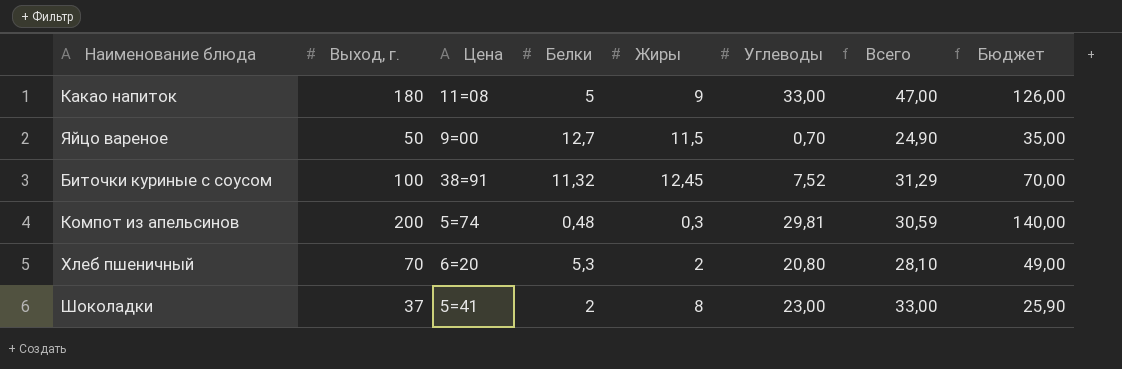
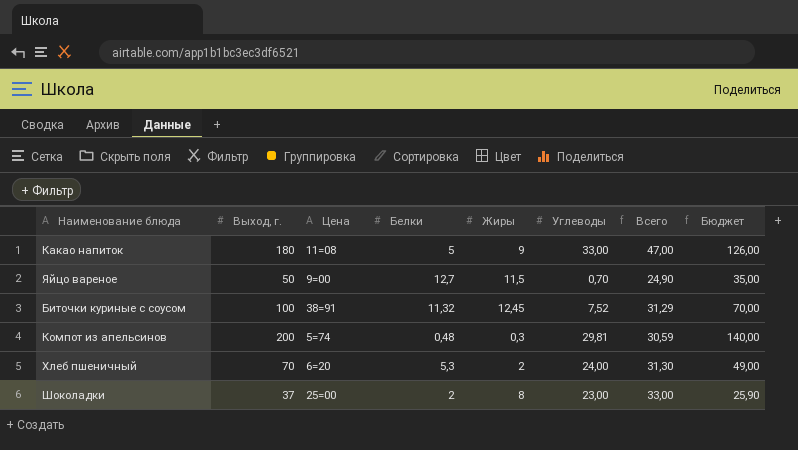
Хлеб пшеничный | Углеводы: 20,80 -> 24,00
Хлеб пшеничный | Всего: 28,10 -> 31,30
Шоколадки | Цена: 5=41 -> 25=00

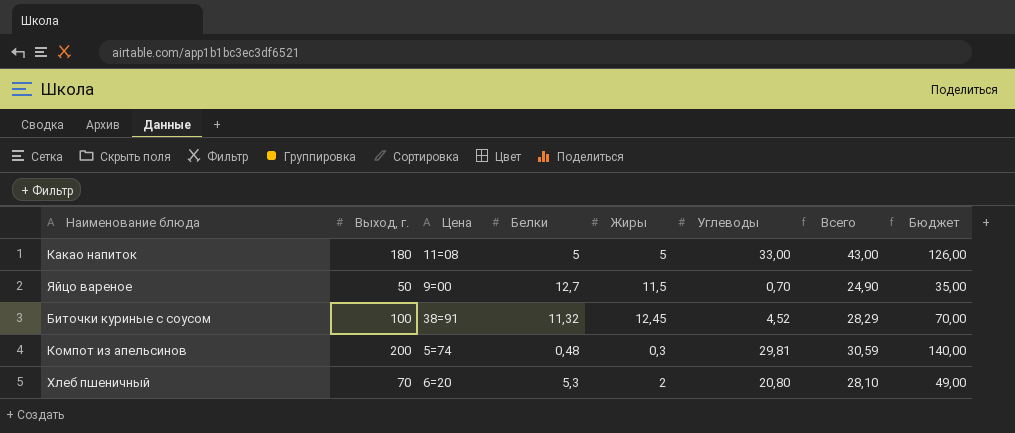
row Шоколадки: 37 | 25=00 | 2 | 8 | 23,00 | 33,00 | 25,90 -> none
Какао напиток | Жиры: 9 -> 5
Какао напиток | Всего: 47,00 -> 43,00
Биточки куриные с соусом | Углеводы: 7,52 -> 4,52
Биточки куриные с соусом | Всего: 31,29 -> 28,29
Хлеб пшеничный | Углеводы: 24,00 -> 20,80
Хлеб пшеничный | Всего: 31,30 -> 28,10

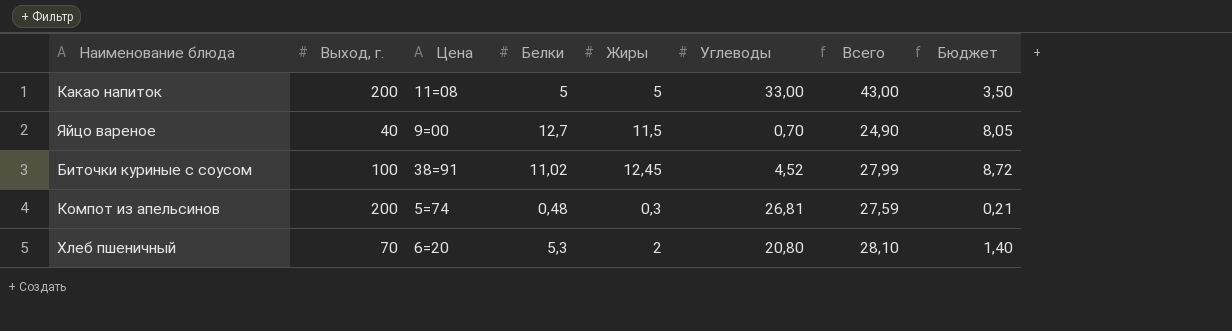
column Бюджет | formula: [Выход, г.] * 0,7 -> [Жиры] * 0,7
Какао напиток | Выход, г.: 180 -> 200
Яйцо вареное | Выход, г.: 50 -> 40
Биточки куриные с соусом | Белки: 11,32 -> 11,02
Биточки куриные с соусом | Всего: 28,29 -> 27,99
Компот из апельсинов | Углеводы: 29,81 -> 26,81
Компот из апельсинов | Всего: 30,59 -> 27,59

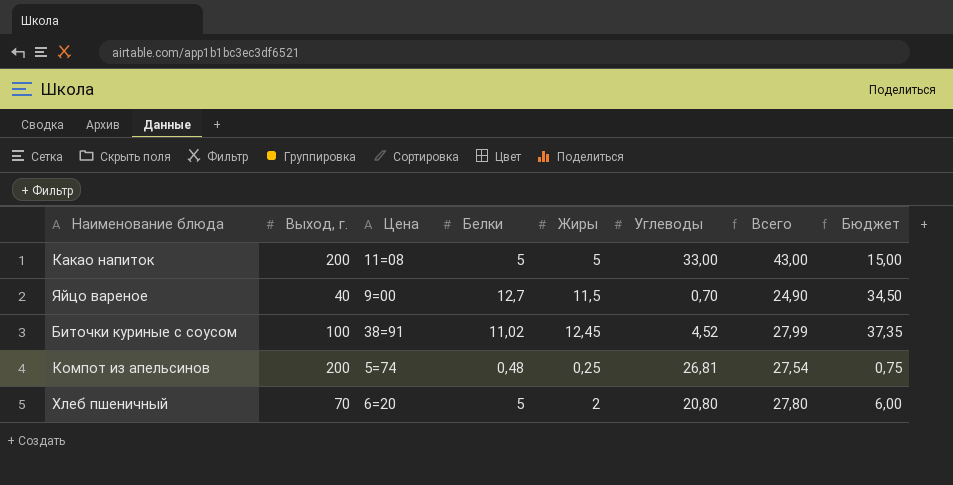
column Бюджет | formula: [Жиры] * 0,7 -> [Жиры] * 3
Компот из апельсинов | Жиры: 0,3 -> 0,25
Компот из апельсинов | Всего: 27,59 -> 27,54
Хлеб пшеничный | Белки: 5,3 -> 5
Хлеб пшеничный | Всего: 28,10 -> 27,80

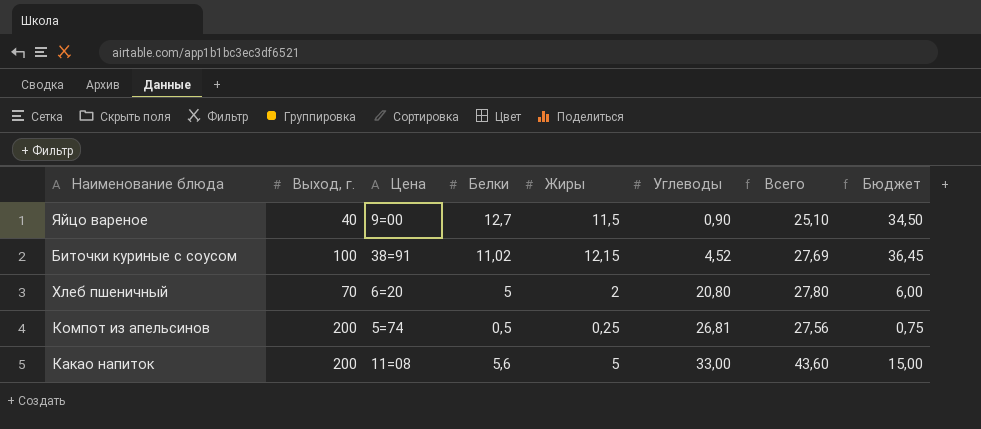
row order: none -> Углеводы ascending
Яйцо вареное | Углеводы: 0,70 -> 0,90
Яйцо вареное | Всего: 24,90 -> 25,10
Биточки куриные с соусом | Жиры: 12,45 -> 12,15
Биточки куриные с соусом | Всего: 27,99 -> 27,69
Биточки куриные с соусом | Бюджет: 37,35 -> 36,45
Компот из апельсинов | Белки: 0,48 -> 0,5
Компот из апельсинов | Всего: 27,54 -> 27,56
Какао напиток | Белки: 5 -> 5,6
Какао напиток | Всего: 43,00 -> 43,60

